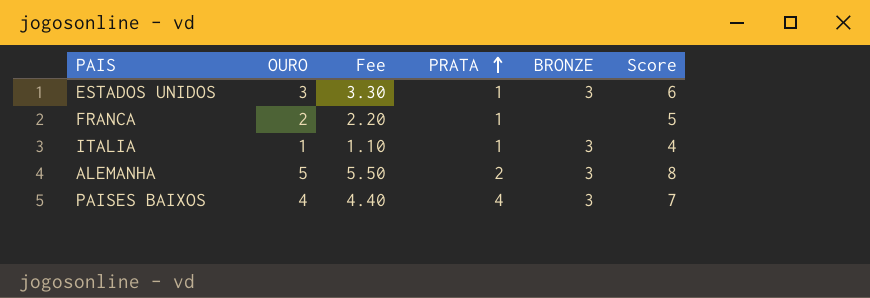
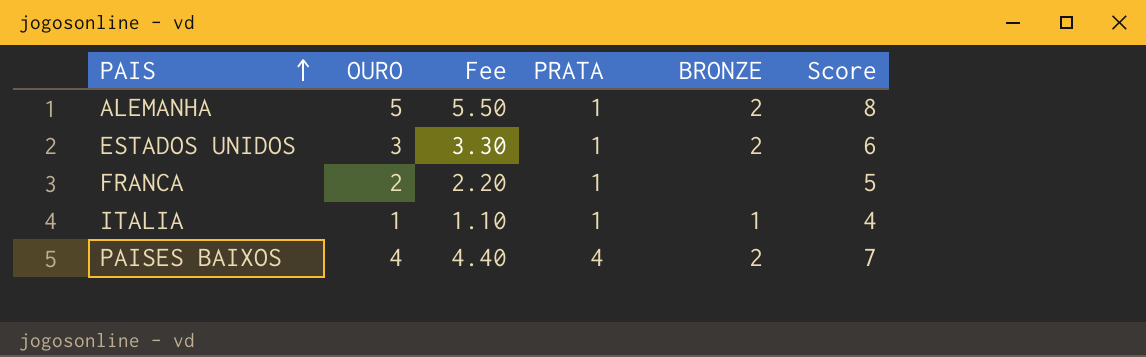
row order: PRATA ascending -> PAIS ascending
ALEMANHA | PRATA: 2 -> 1
ALEMANHA | BRONZE: 3 -> 2
ESTADOS UNIDOS | BRONZE: 3 -> 2
ITALIA | BRONZE: 3 -> 1
PAISES BAIXOS | BRONZE: 3 -> 2

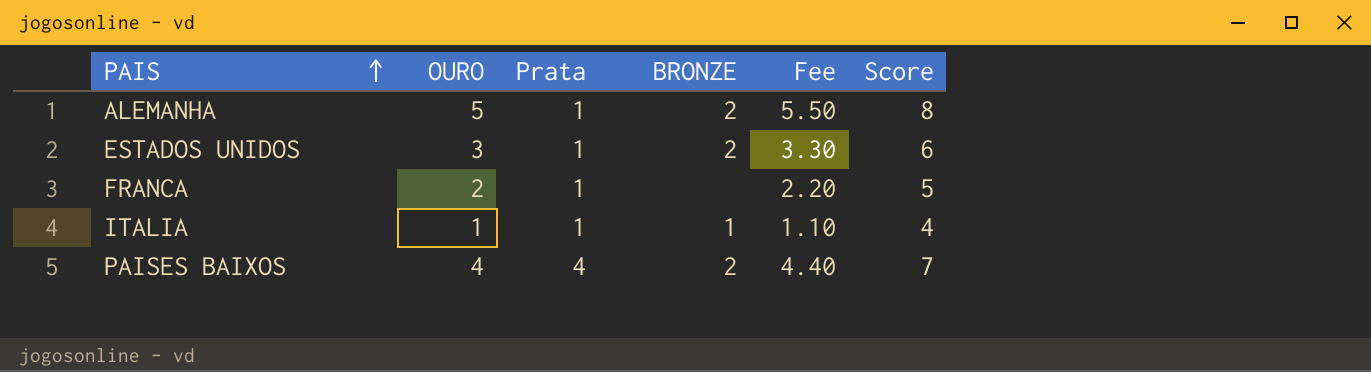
column name: PRATA -> Prata
column Fee | position: 3 -> 5

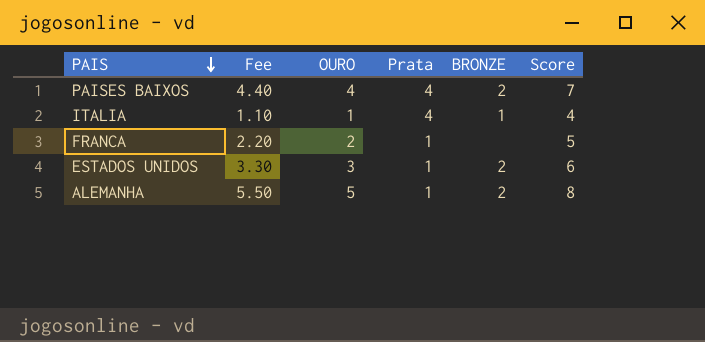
row order: PAIS ascending -> PAIS descending
column Fee | position: 5 -> 2
ITALIA | Prata: 1 -> 4

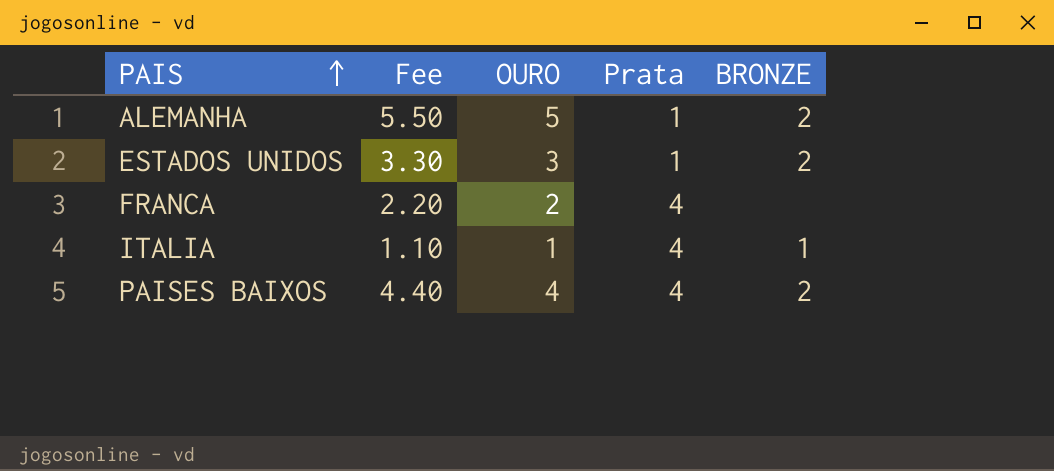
row order: PAIS descending -> PAIS ascending
column Score | formula: [OURO] + 3 -> none
FRANCA | Prata: 1 -> 4

